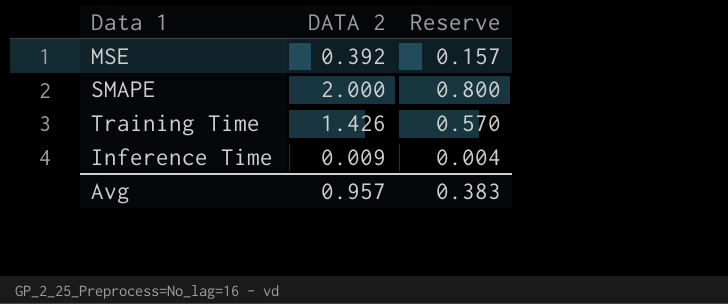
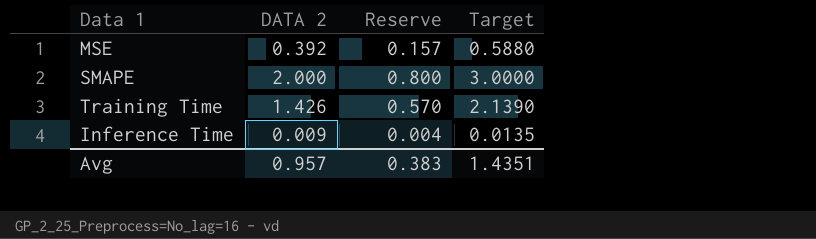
column Target | formula: none -> [DATA 2] * 1.5

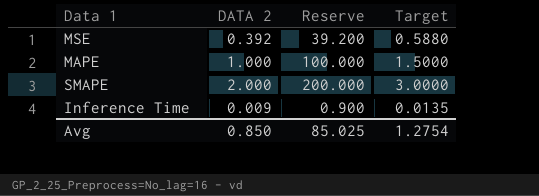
column Reserve | formula: [DATA 2] * 0.4 -> [DATA 2] * 100
row Training Time: 1.426 | 0.570 | 2.1390 -> none
row MAPE: none -> 1.000 | 100.000 | 1.5000
Avg | DATA 2: 0.957 -> 0.850
Avg | Reserve: 0.383 -> 85.025
Avg | Target: 1.4351 -> 1.2754

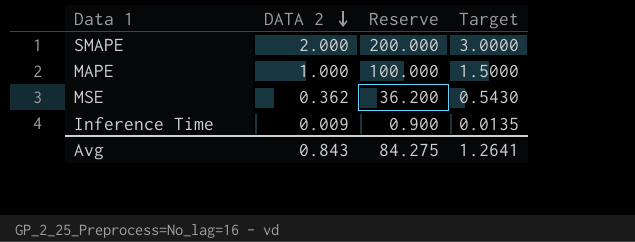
row order: none -> DATA 2 descending
MSE | DATA 2: 0.392 -> 0.362
MSE | Reserve: 39.200 -> 36.200
MSE | Target: 0.5880 -> 0.5430
Avg | DATA 2: 0.850 -> 0.843
Avg | Reserve: 85.025 -> 84.275
Avg | Target: 1.2754 -> 1.2641

